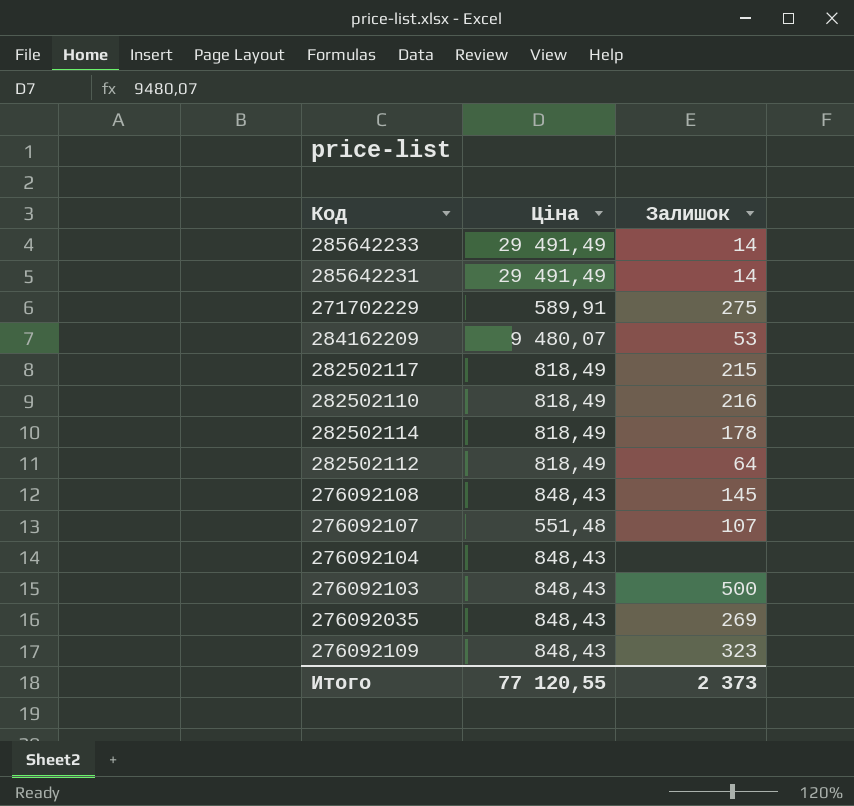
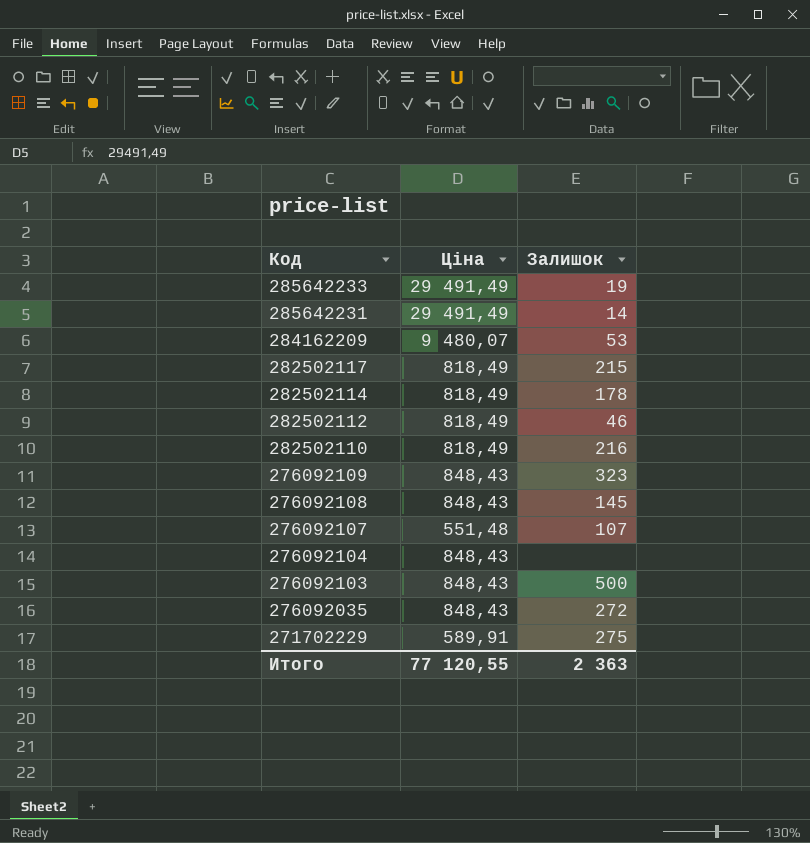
row order: none -> Код descending
285642233 | Залишок: 14 -> 19
282502112 | Залишок: 64 -> 46
276092035 | Залишок: 269 -> 272
Итого | Залишок: 2 373 -> 2 363

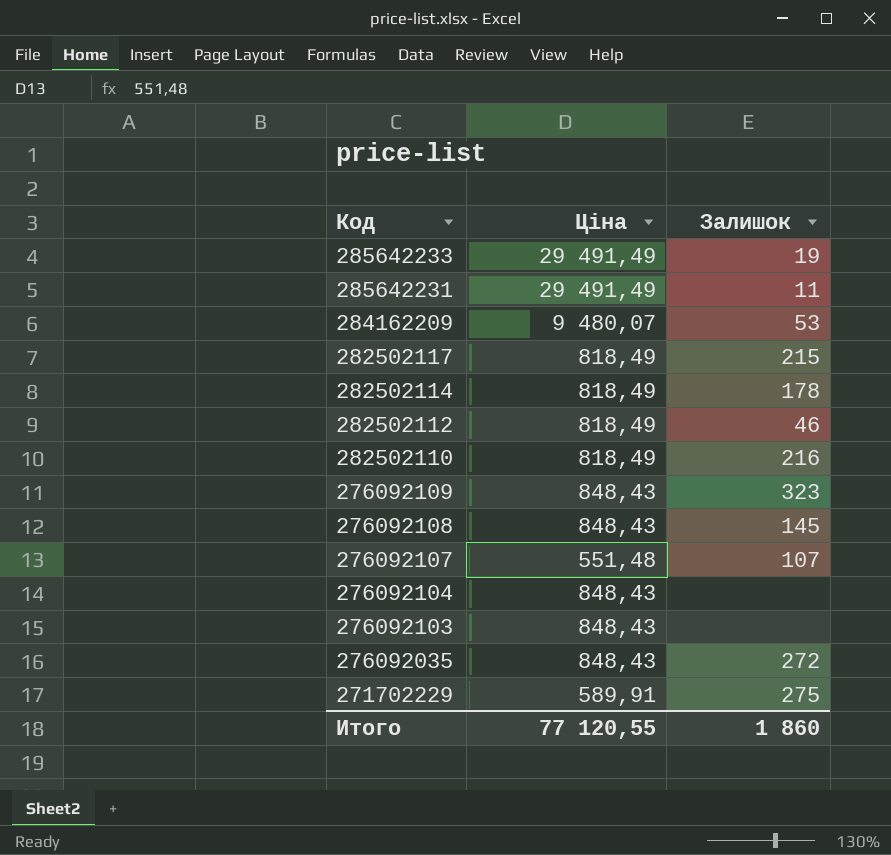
285642231 | Залишок: 14 -> 11
276092103 | Залишок: 500 -> none
Итого | Залишок: 2 363 -> 1 860

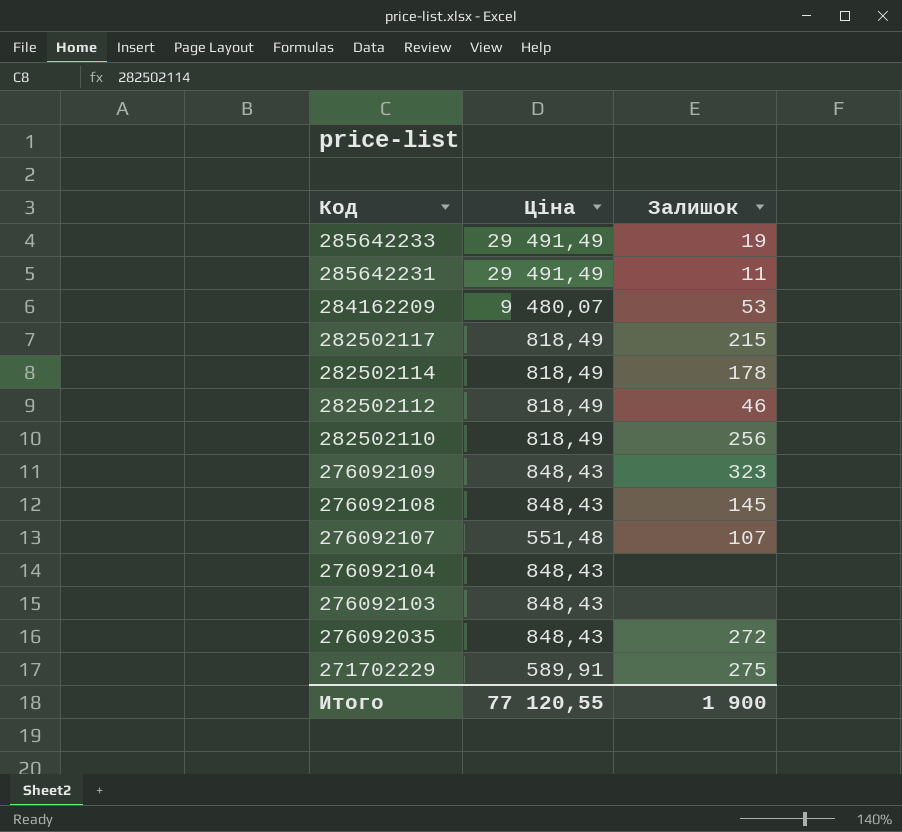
282502110 | Залишок: 216 -> 256
Итого | Залишок: 1 860 -> 1 900

